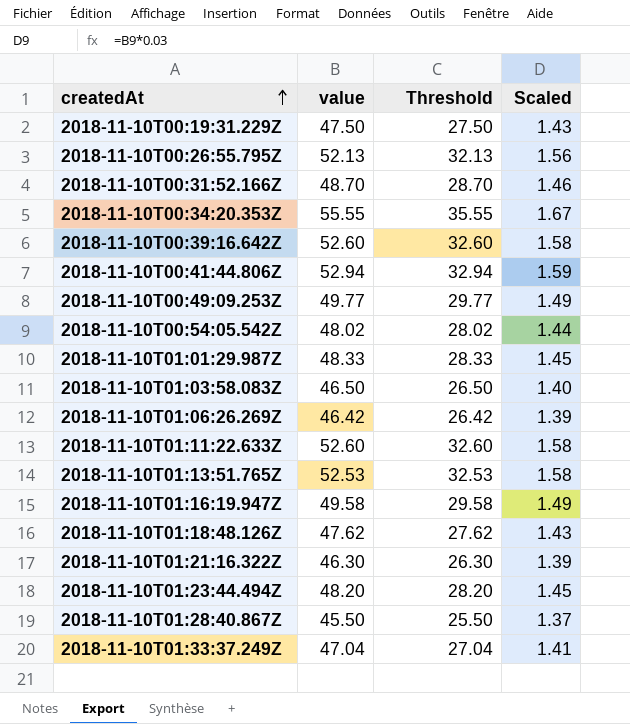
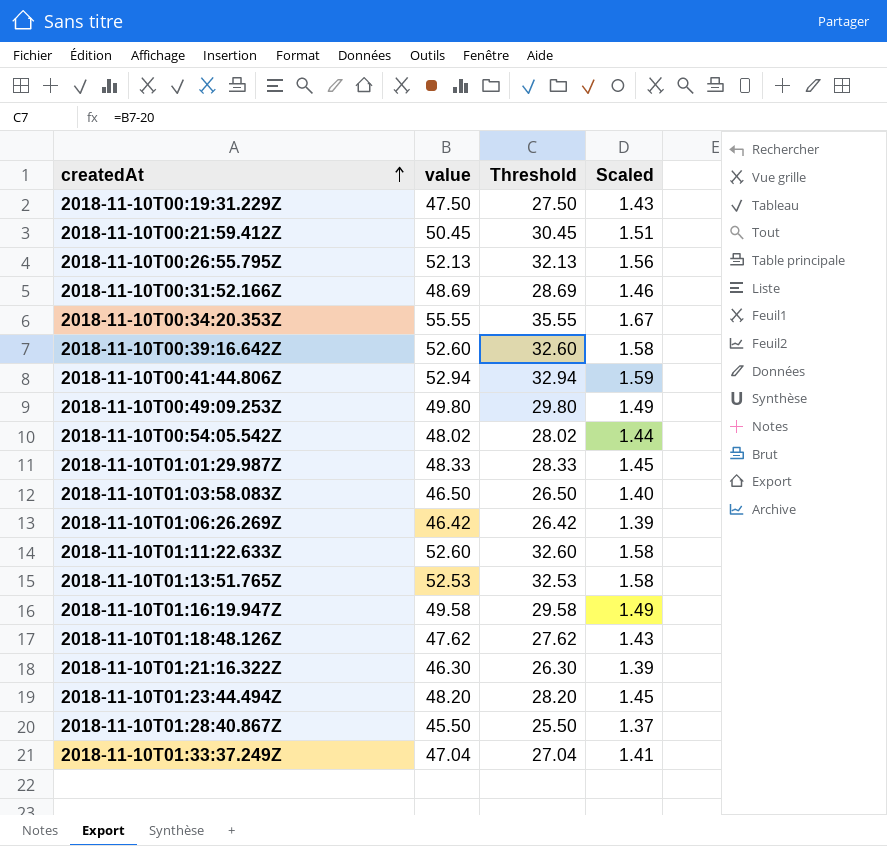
row 2018-11-10T00:21:59.412Z: none -> 50.45 | 30.45 | 1.51
2018-11-10T00:31:52.166Z | value: 48.70 -> 48.69
2018-11-10T00:31:52.166Z | Threshold: 28.70 -> 28.69
2018-11-10T00:49:09.253Z | value: 49.77 -> 49.80
2018-11-10T00:49:09.253Z | Threshold: 29.77 -> 29.80

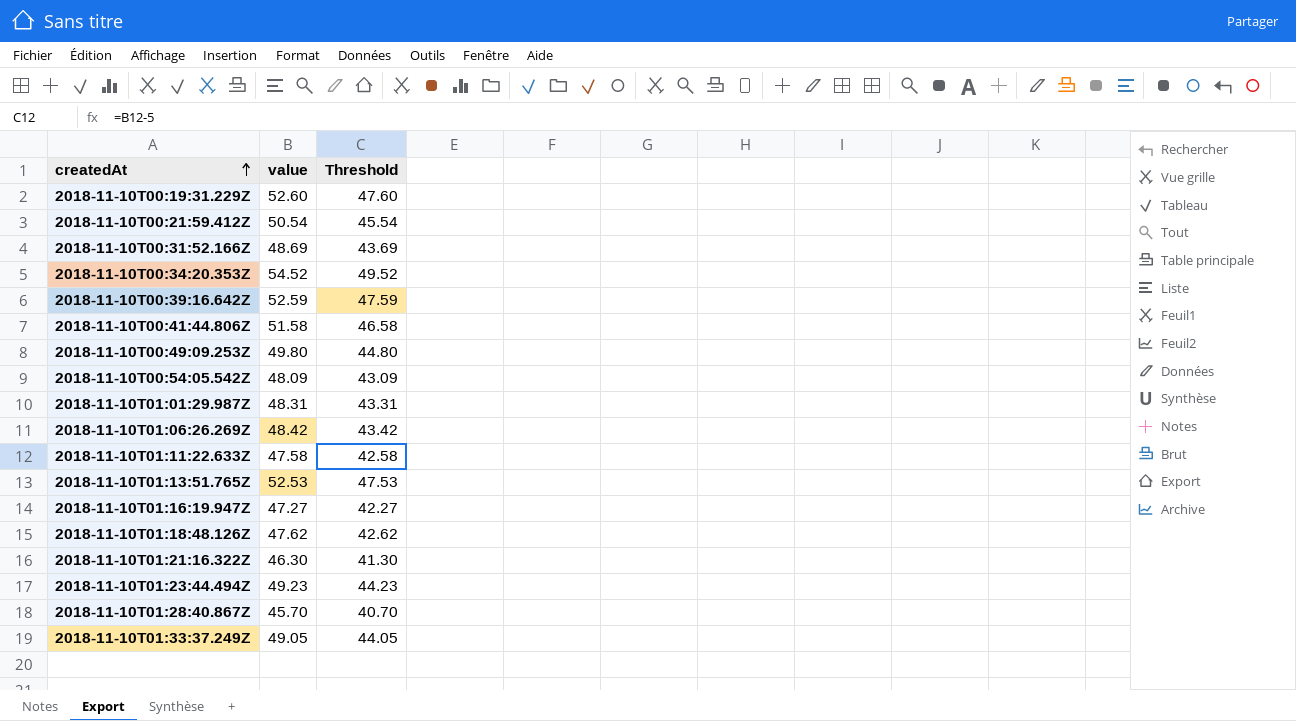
column Scaled | formula: [value] * 0.03 -> none
column Threshold | formula: [value] - 20 -> [value] - 5
row 2018-11-10T00:26:55.795Z: 52.13 | 32.13 | 1.56 -> none
row 2018-11-10T01:03:58.083Z: 46.50 | 26.50 | 1.40 -> none
2018-11-10T00:19:31.229Z | value: 47.50 -> 52.60
2018-11-10T00:21:59.412Z | value: 50.45 -> 50.54
2018-11-10T00:34:20.353Z | value: 55.55 -> 54.52
2018-11-10T00:39:16.642Z | value: 52.60 -> 52.59
2018-11-10T00:41:44.806Z | value: 52.94 -> 51.58
2018-11-10T00:54:05.542Z | value: 48.02 -> 48.09
2018-11-10T01:01:29.987Z | value: 48.33 -> 48.31
2018-11-10T01:06:26.269Z | value: 46.42 -> 48.42
2018-11-10T01:11:22.633Z | value: 52.60 -> 47.58
2018-11-10T01:16:19.947Z | value: 49.58 -> 47.27
2018-11-10T01:23:44.494Z | value: 48.20 -> 49.23
2018-11-10T01:28:40.867Z | value: 45.50 -> 45.70
2018-11-10T01:33:37.249Z | value: 47.04 -> 49.05

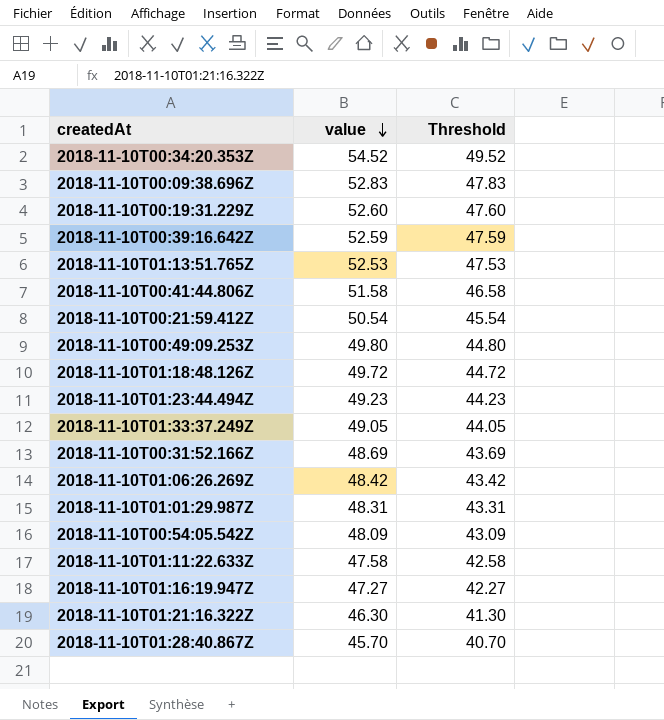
row order: createdAt ascending -> value descending
row 2018-11-10T00:09:38.696Z: none -> 52.83 | 47.83
2018-11-10T01:18:48.126Z | value: 47.62 -> 49.72
2018-11-10T01:18:48.126Z | Threshold: 42.62 -> 44.72

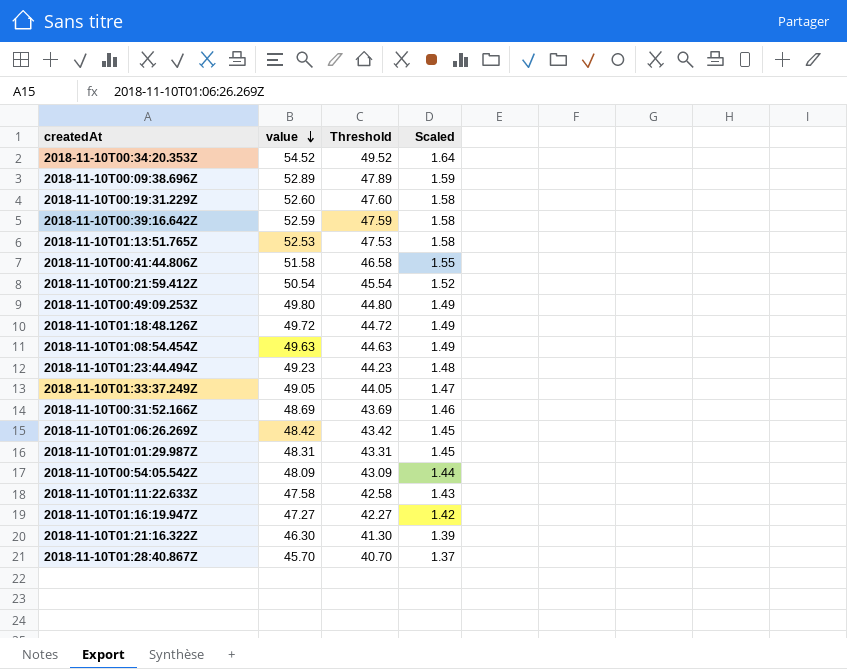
column Scaled | formula: none -> [value] * 0.03
2018-11-10T00:09:38.696Z | value: 52.83 -> 52.89
2018-11-10T00:09:38.696Z | Threshold: 47.83 -> 47.89
row 2018-11-10T01:08:54.454Z: none -> 49.63 | 44.63 | 1.49

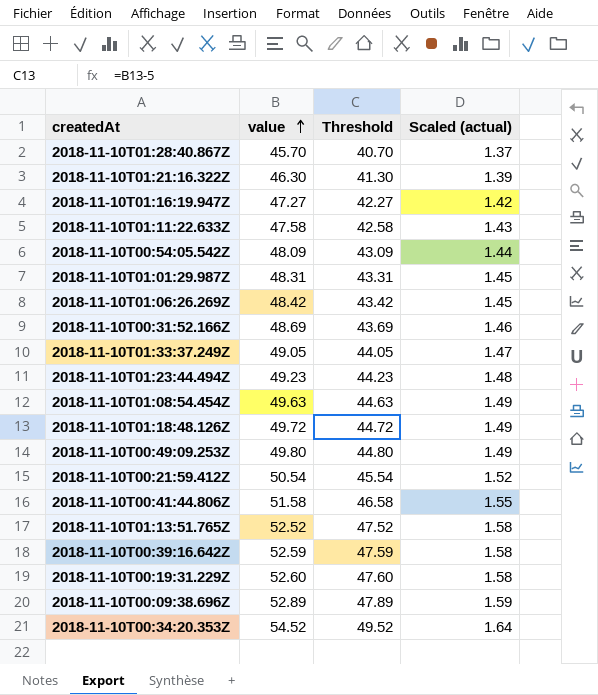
row order: value descending -> value ascending
column name: Scaled -> Scaled (actual)
2018-11-10T01:13:51.765Z | value: 52.53 -> 52.52
2018-11-10T01:13:51.765Z | Threshold: 47.53 -> 47.52

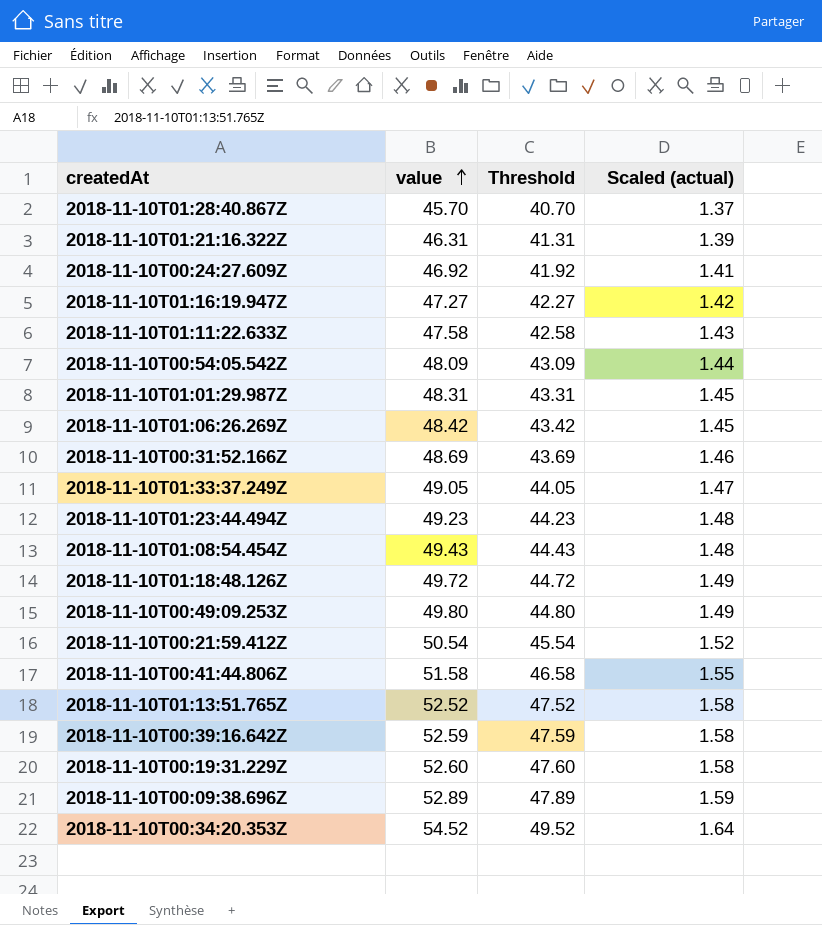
2018-11-10T01:21:16.322Z | value: 46.30 -> 46.31
2018-11-10T01:21:16.322Z | Threshold: 41.30 -> 41.31
row 2018-11-10T00:24:27.609Z: none -> 46.92 | 41.92 | 1.41
2018-11-10T01:08:54.454Z | value: 49.63 -> 49.43
2018-11-10T01:08:54.454Z | Threshold: 44.63 -> 44.43
2018-11-10T01:08:54.454Z | Scaled (actual): 1.49 -> 1.48

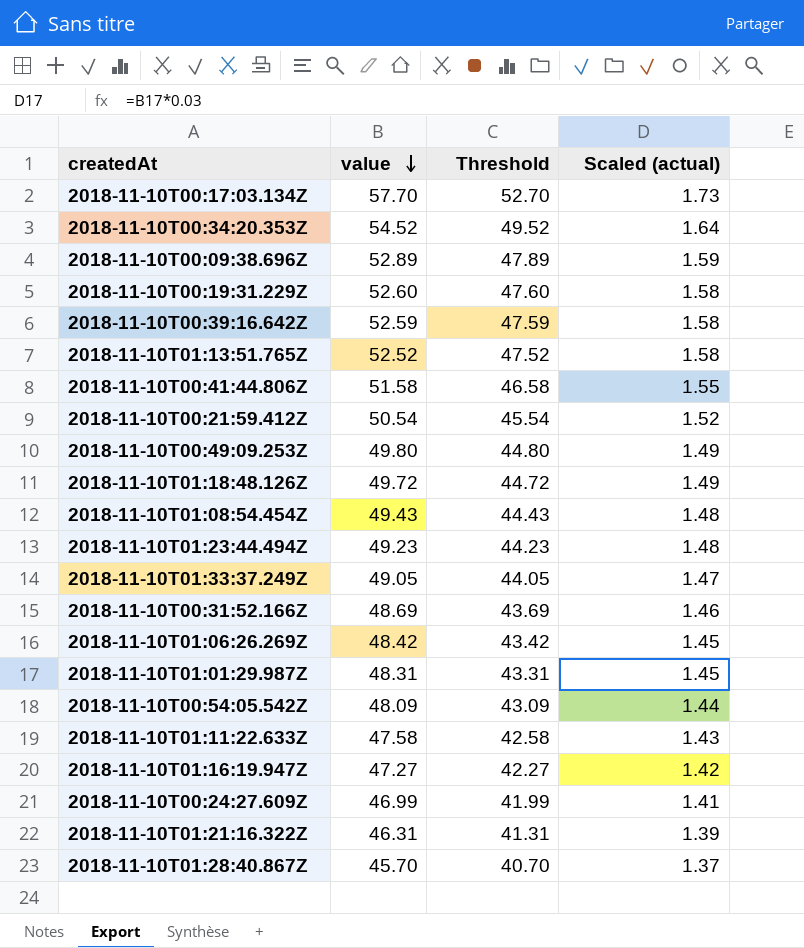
row order: value ascending -> value descending
row 2018-11-10T00:17:03.134Z: none -> 57.70 | 52.70 | 1.73
2018-11-10T00:24:27.609Z | value: 46.92 -> 46.99
2018-11-10T00:24:27.609Z | Threshold: 41.92 -> 41.99

